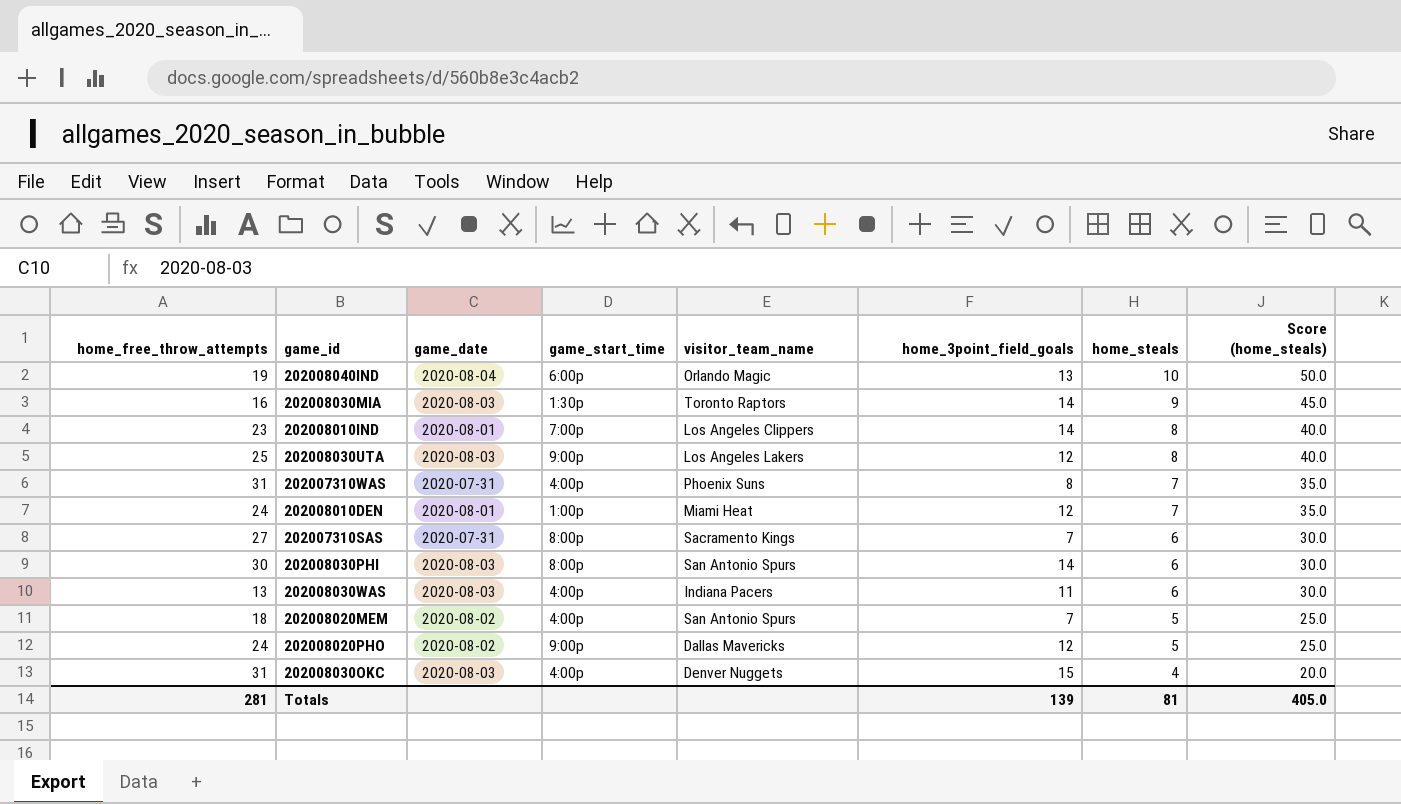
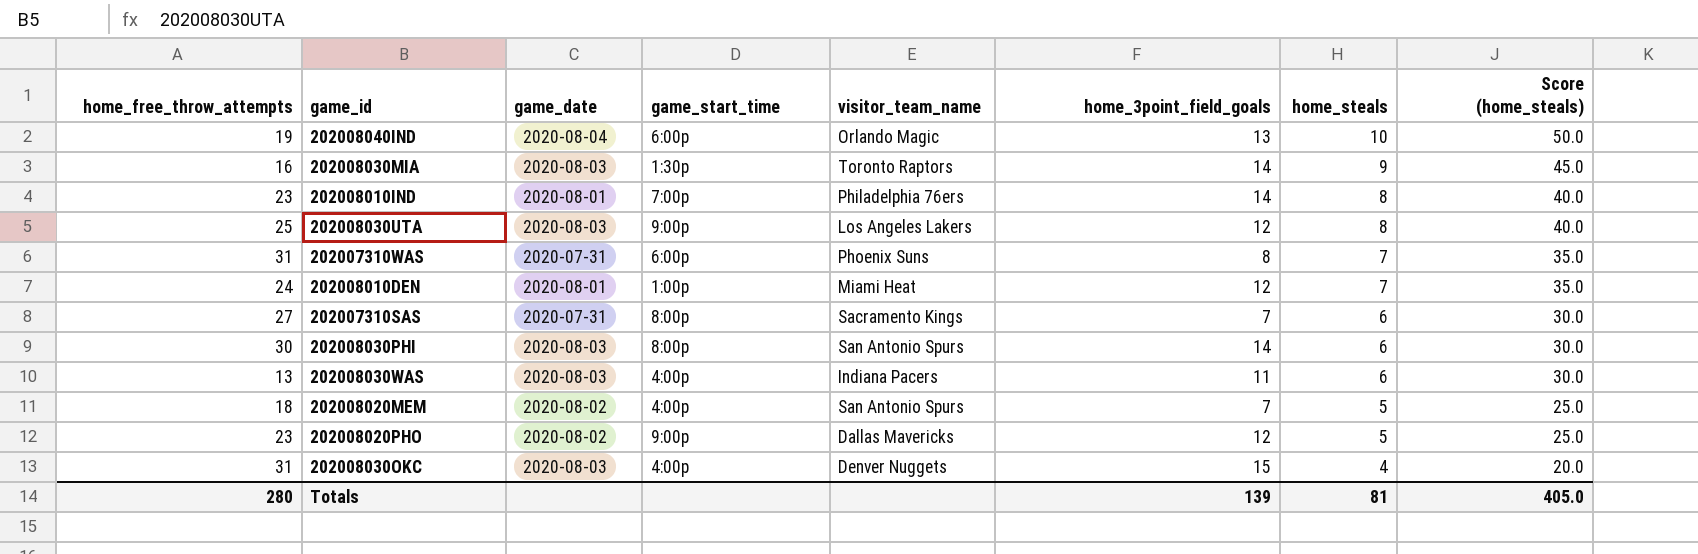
202008010IND | visitor_team_name: Los Angeles Clippers -> Philadelphia 76ers
202007310WAS | game_start_time: 4:00p -> 6:00p
202008020PHO | home_free_throw_attempts: 24 -> 23
Totals | home_free_throw_attempts: 281 -> 280

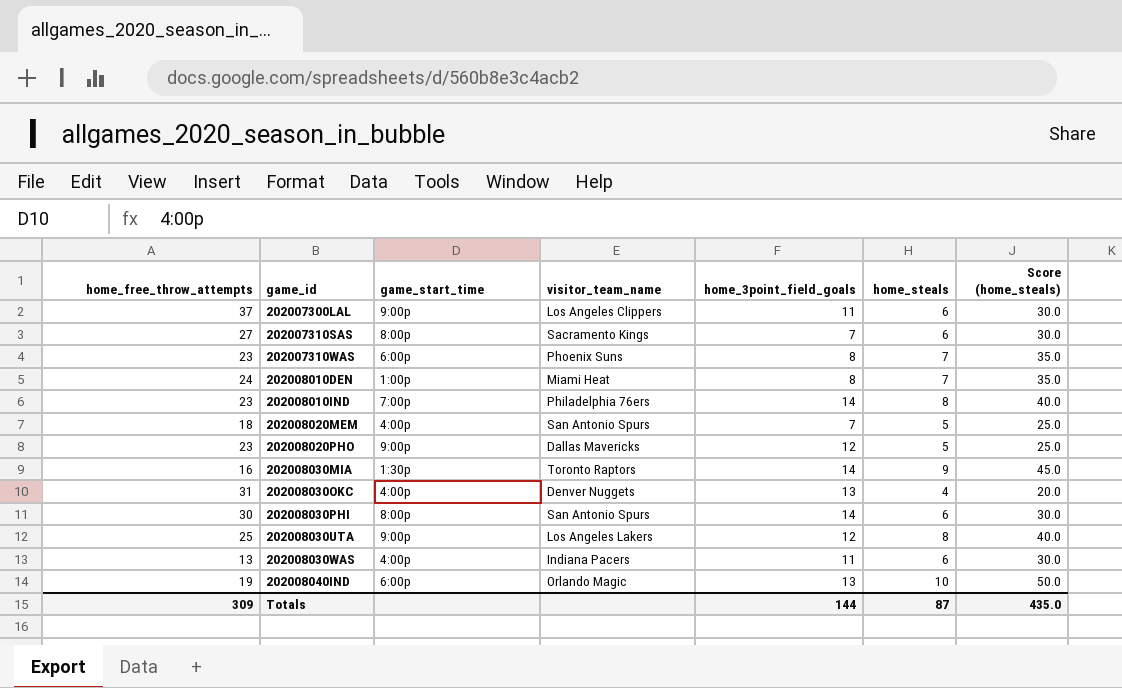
row order: home_steals descending -> game_id ascending
column game_date | position: 3 -> none
row 202007300LAL: none -> 37 | 9:00p | Los Angeles Clippers | 11 | 6 | 30.0
202007310WAS | home_free_throw_attempts: 31 -> 23
202008010DEN | home_3point_field_goals: 12 -> 8
202008030OKC | home_3point_field_goals: 15 -> 13
Totals | home_free_throw_attempts: 280 -> 309
Totals | home_3point_field_goals: 139 -> 144
Totals | home_steals: 81 -> 87
Totals | Score (home_steals): 405.0 -> 435.0

